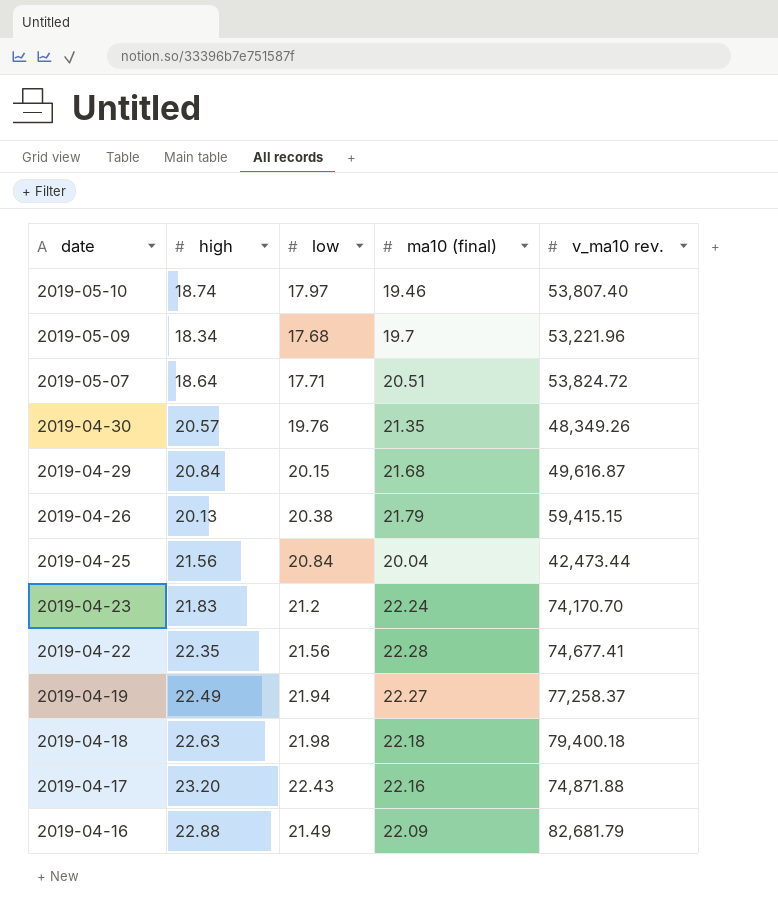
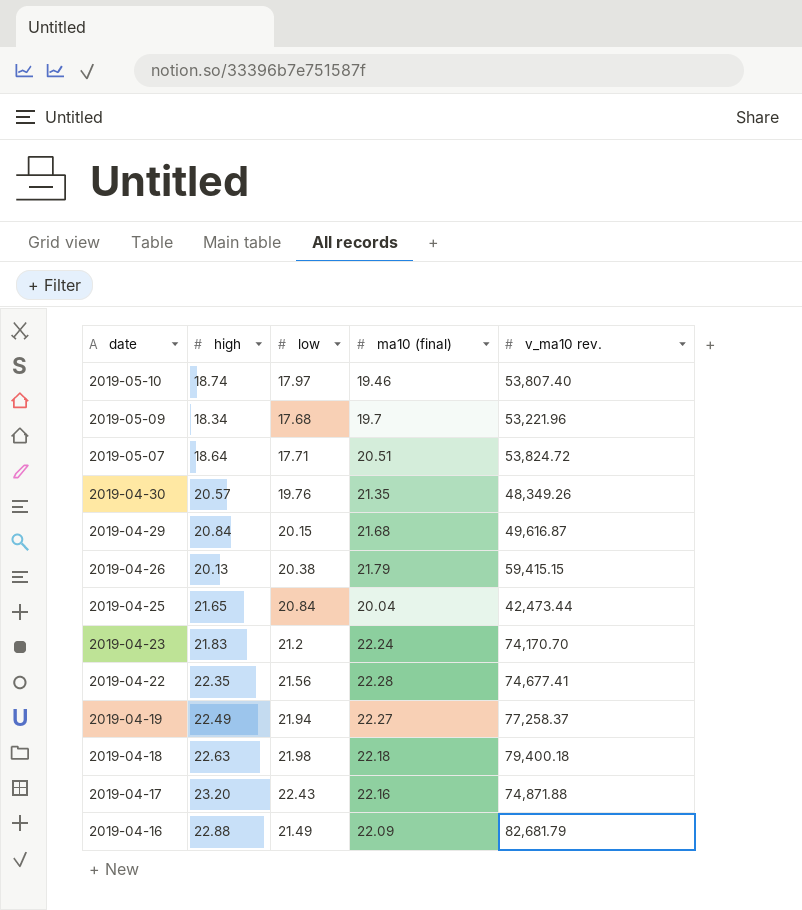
2019-04-25 | high: 21.56 -> 21.65

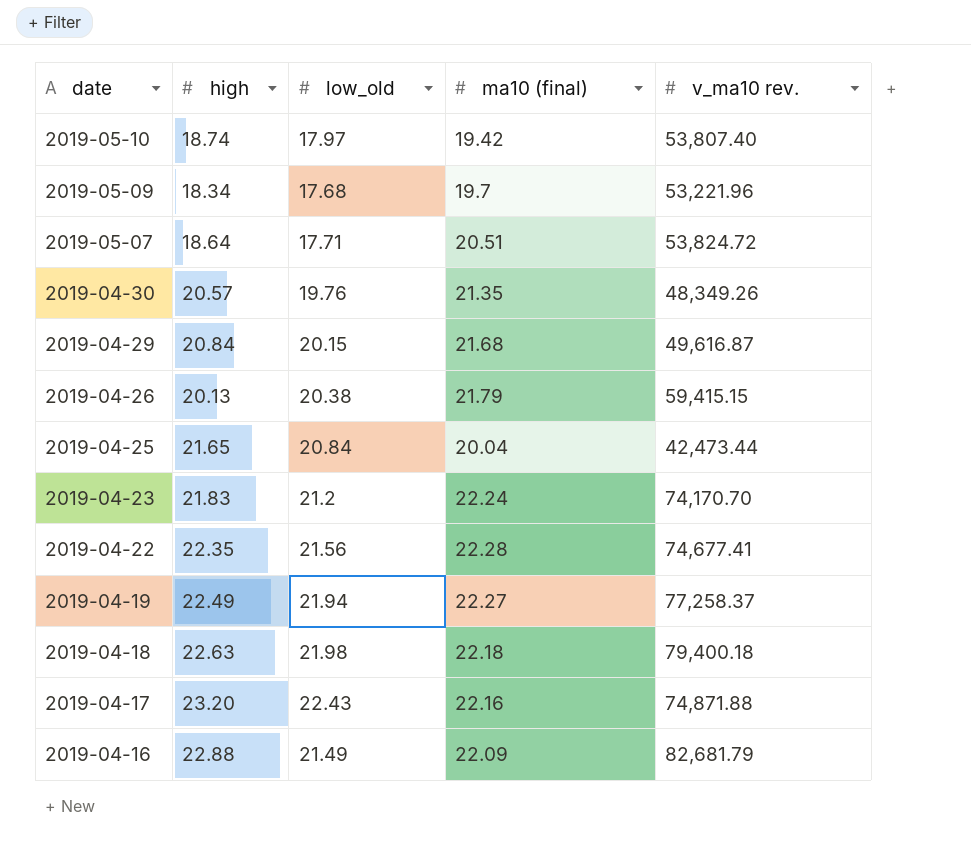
column name: low -> low_old
2019-05-10 | ma10 (final): 19.46 -> 19.42

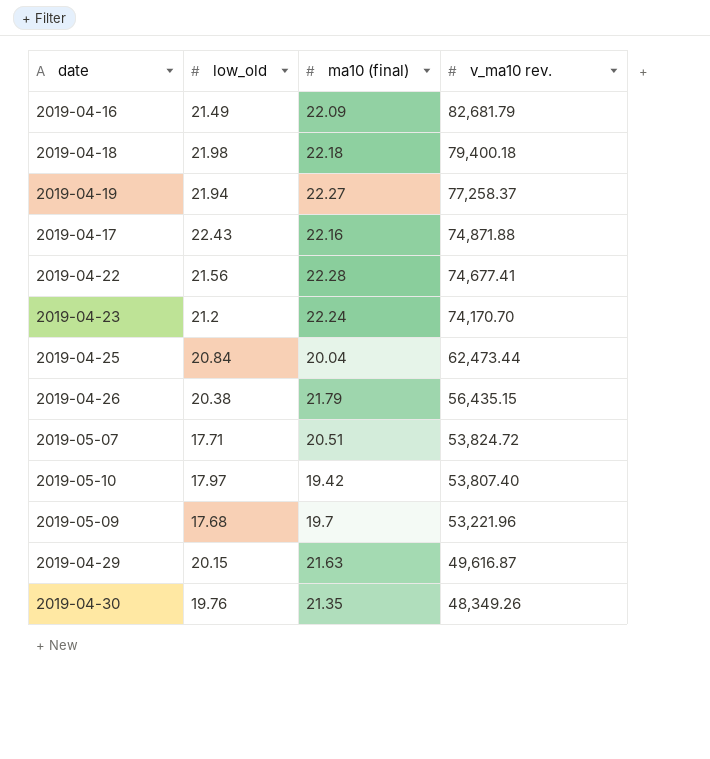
row order: date descending -> v_ma10 rev. descending
column high | position: 2 -> none
2019-04-25 | v_ma10 rev.: 42,473.44 -> 62,473.44
2019-04-26 | v_ma10 rev.: 59,415.15 -> 56,435.15
2019-04-29 | ma10 (final): 21.68 -> 21.63

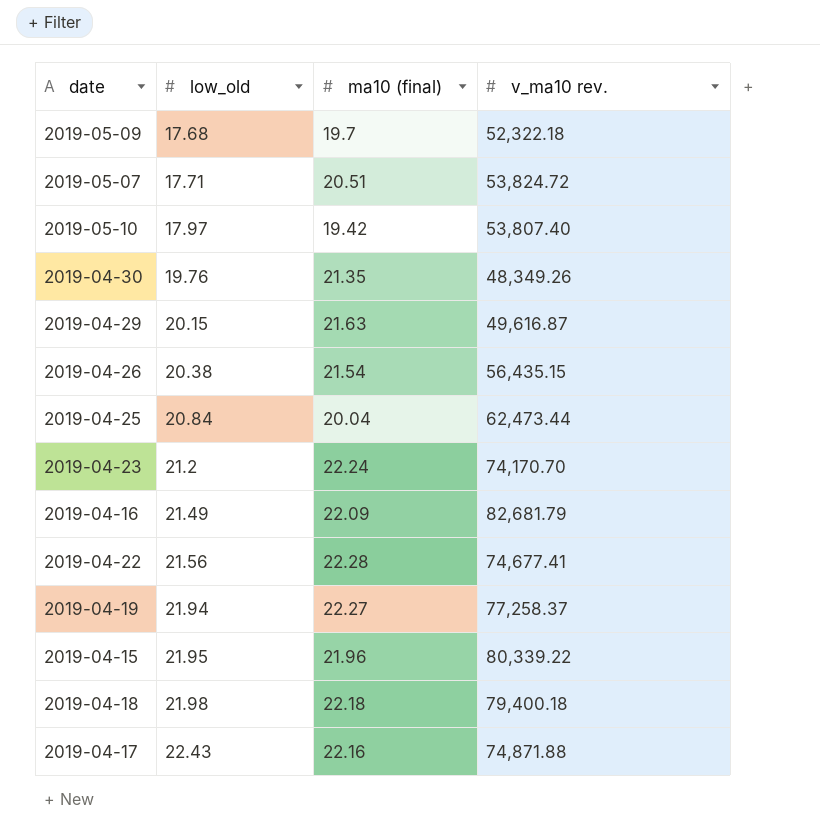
row order: v_ma10 rev. descending -> low_old ascending
2019-05-09 | v_ma10 rev.: 53,221.96 -> 52,322.18
2019-04-26 | ma10 (final): 21.79 -> 21.54
row 2019-04-15: none -> 21.95 | 21.96 | 80,339.22

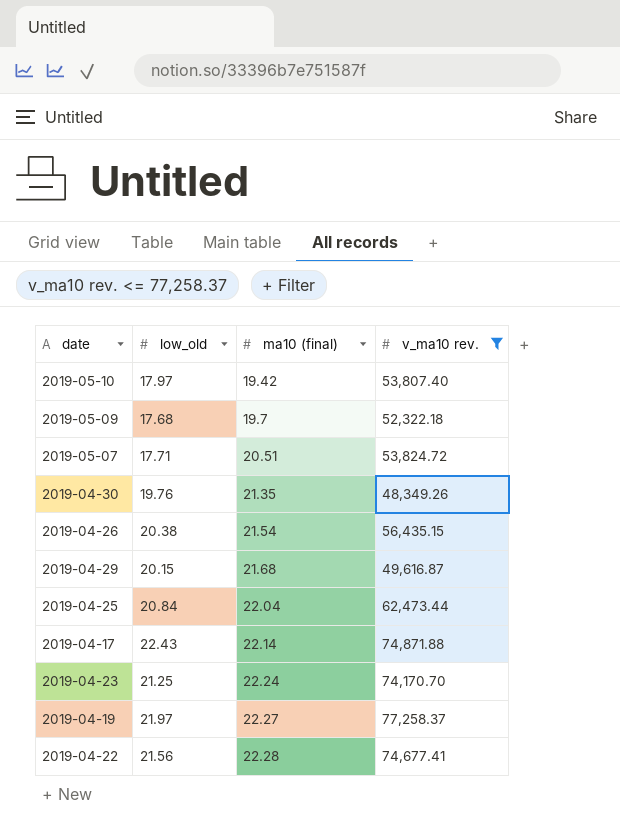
filter: none -> v_ma10 rev. <= 77,258.37
row order: low_old ascending -> ma10 (final) ascending
2019-04-29 | ma10 (final): 21.63 -> 21.68
2019-04-25 | ma10 (final): 20.04 -> 22.04
2019-04-17 | ma10 (final): 22.16 -> 22.14
2019-04-23 | low_old: 21.2 -> 21.25
2019-04-19 | low_old: 21.94 -> 21.97

